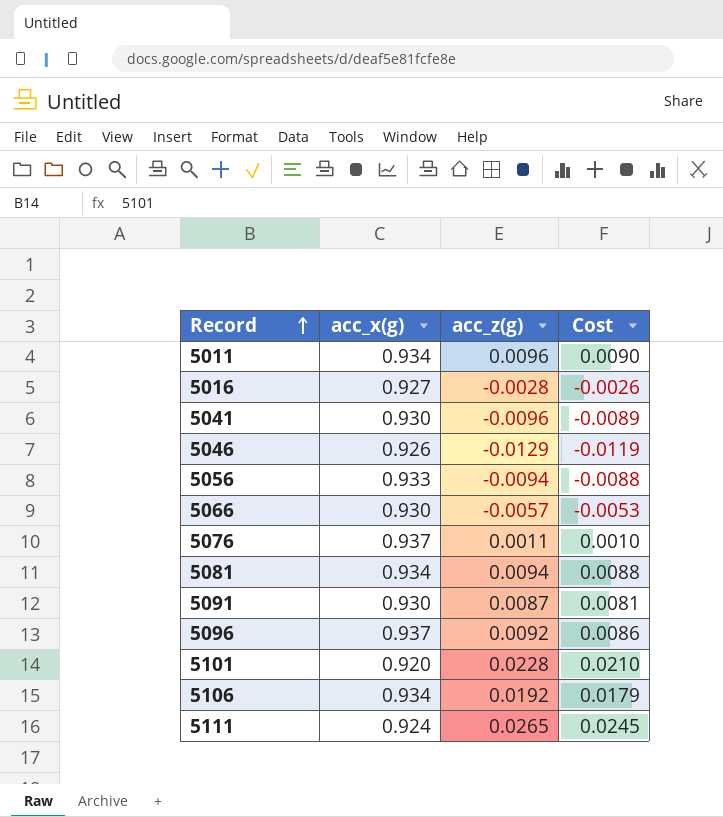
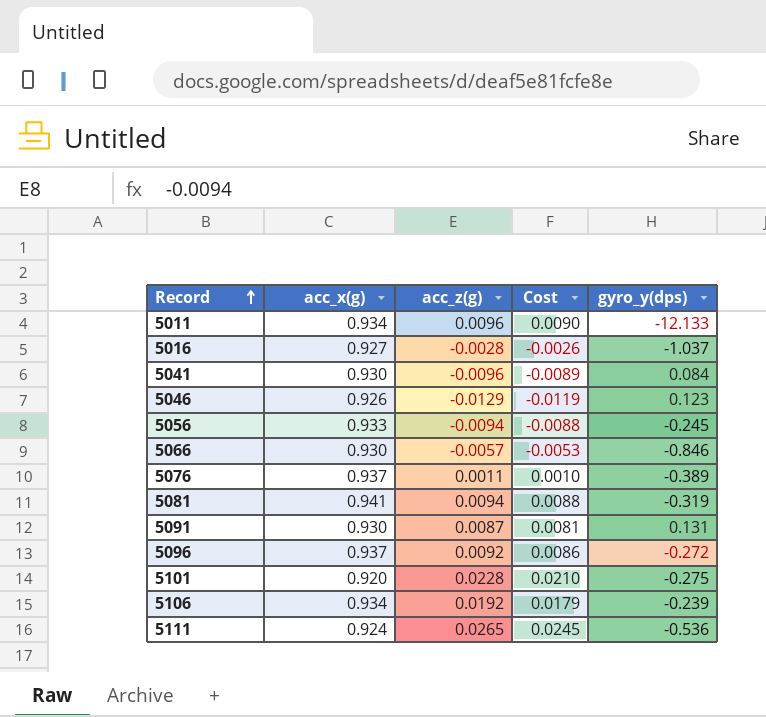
column gyro_y(dps) | position: none -> 5
5081 | acc_x(g): 0.934 -> 0.941

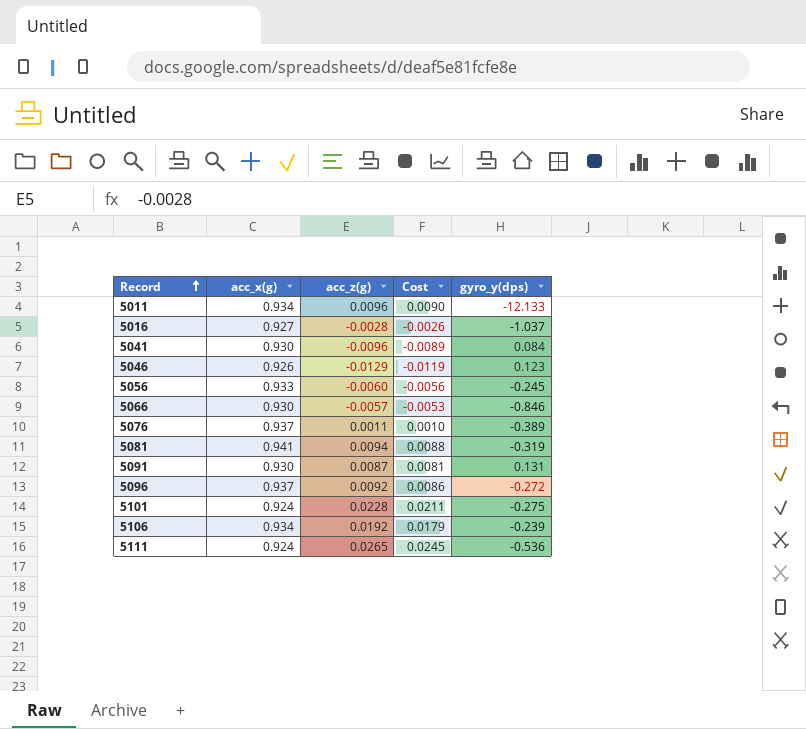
5056 | acc_z(g): -0.0094 -> -0.0060
5056 | Cost: -0.0088 -> -0.0056
5101 | acc_x(g): 0.920 -> 0.924
5101 | Cost: 0.0210 -> 0.0211

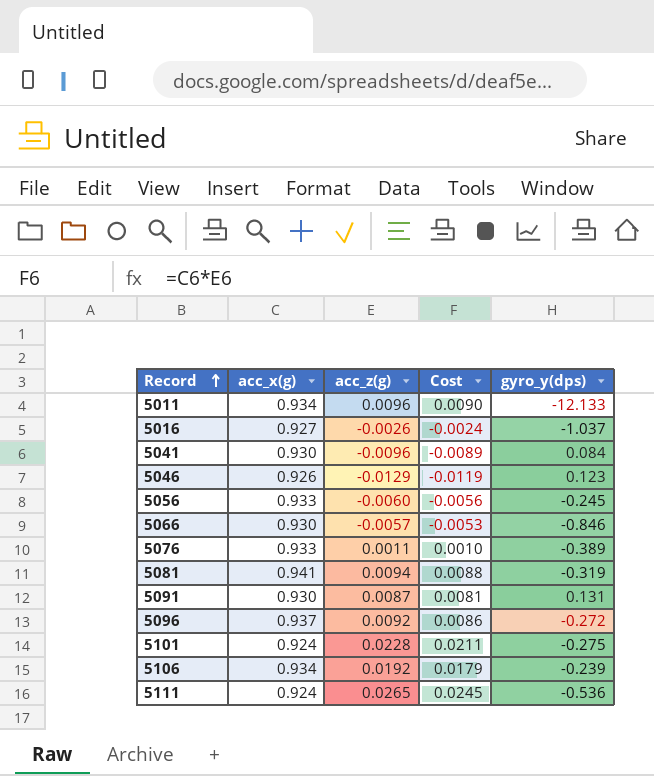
5016 | acc_z(g): -0.0028 -> -0.0026
5016 | Cost: -0.0026 -> -0.0024
5076 | acc_x(g): 0.937 -> 0.933

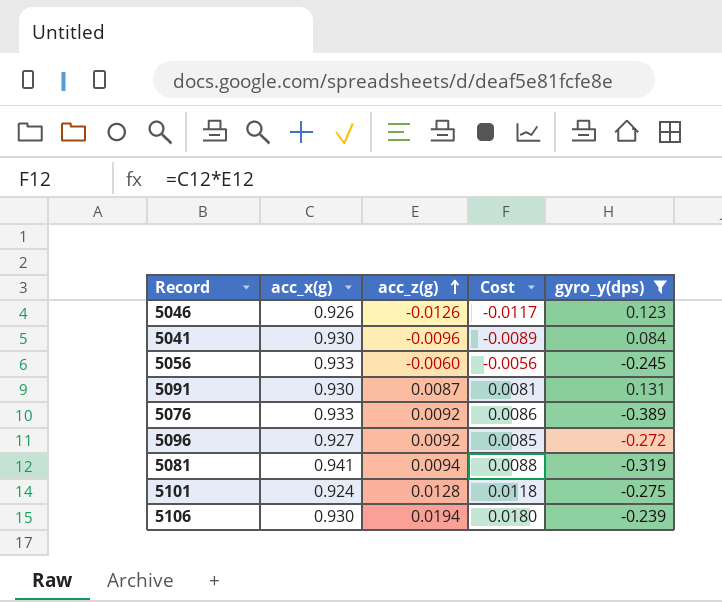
filter: none -> gyro_y(dps) >= -0.389
row order: Record ascending -> acc_z(g) ascending
5046 | acc_z(g): -0.0129 -> -0.0126
5046 | Cost: -0.0119 -> -0.0117
5076 | acc_z(g): 0.0011 -> 0.0092
5076 | Cost: 0.0010 -> 0.0086
5096 | acc_x(g): 0.937 -> 0.927
5096 | Cost: 0.0086 -> 0.0085
5101 | acc_z(g): 0.0228 -> 0.0128
5101 | Cost: 0.0211 -> 0.0118
5106 | acc_x(g): 0.934 -> 0.930
5106 | acc_z(g): 0.0192 -> 0.0194
5106 | Cost: 0.0179 -> 0.0180

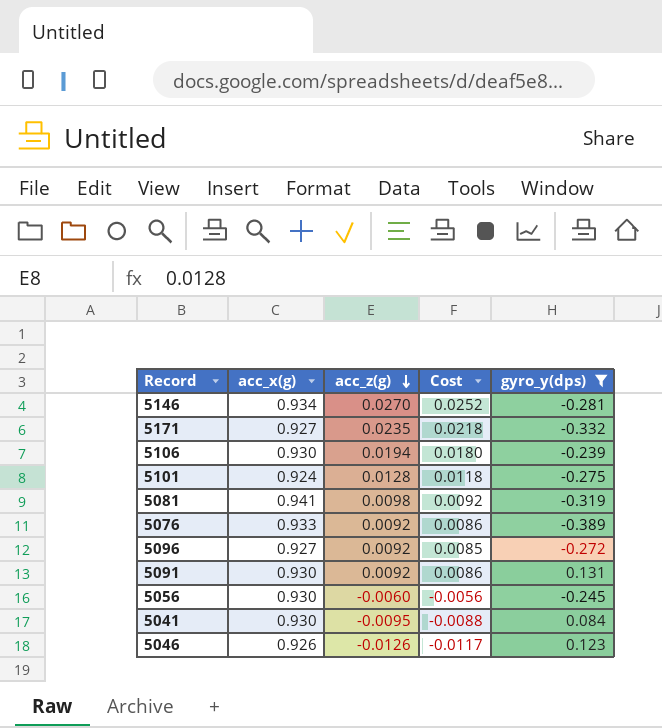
row order: acc_z(g) ascending -> acc_z(g) descending
row 5146: none -> 0.934 | 0.0270 | 0.0252 | -0.281
row 5171: none -> 0.927 | 0.0235 | 0.0218 | -0.332
5081 | acc_z(g): 0.0094 -> 0.0098
5081 | Cost: 0.0088 -> 0.0092
5091 | acc_z(g): 0.0087 -> 0.0092
5091 | Cost: 0.0081 -> 0.0086
5056 | acc_x(g): 0.933 -> 0.930
5041 | acc_z(g): -0.0096 -> -0.0095
5041 | Cost: -0.0089 -> -0.0088

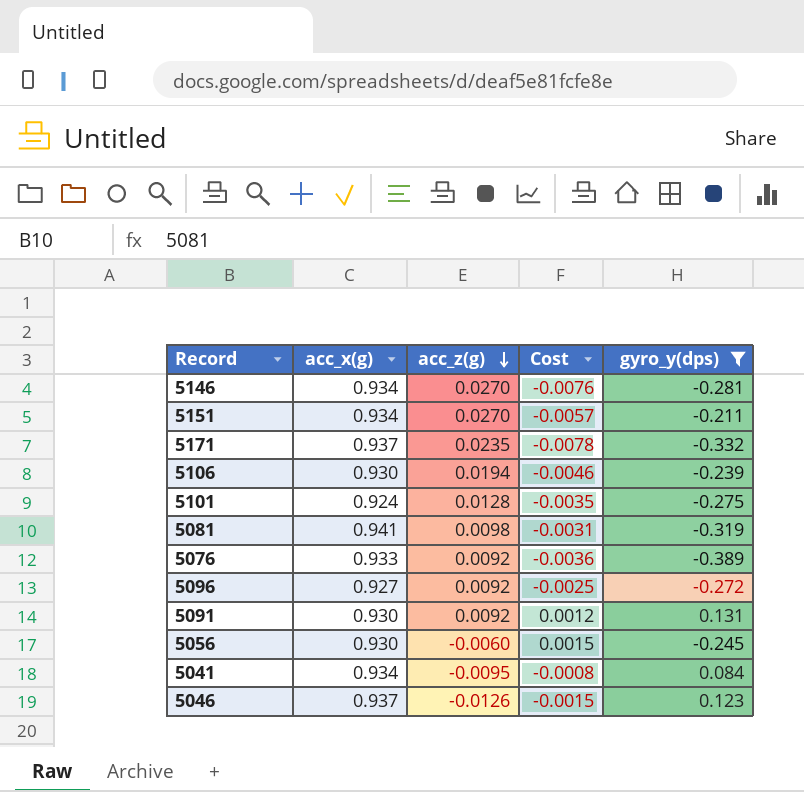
column Cost | formula: [acc_x(g)] * [acc_z(g)] -> [acc_z(g)] * [gyro_y(dps)]
row 5151: none -> 0.934 | 0.0270 | -0.0057 | -0.211
5171 | acc_x(g): 0.927 -> 0.937
5041 | acc_x(g): 0.930 -> 0.934
5046 | acc_x(g): 0.926 -> 0.937

